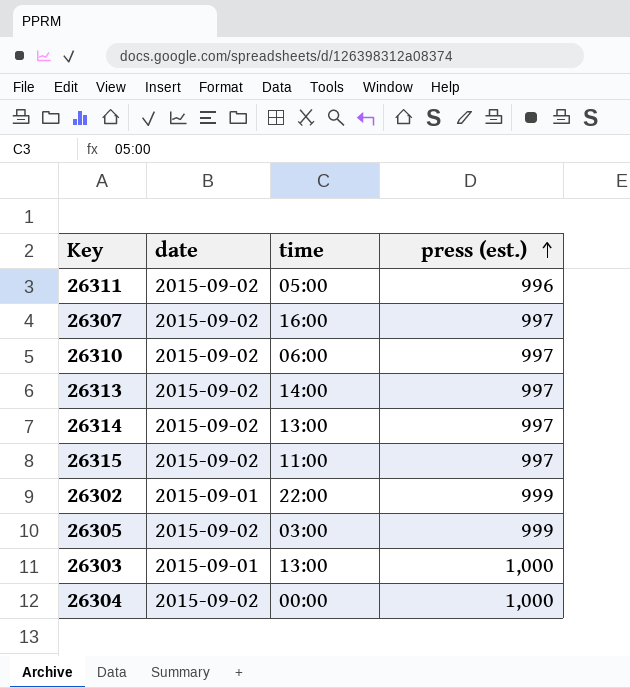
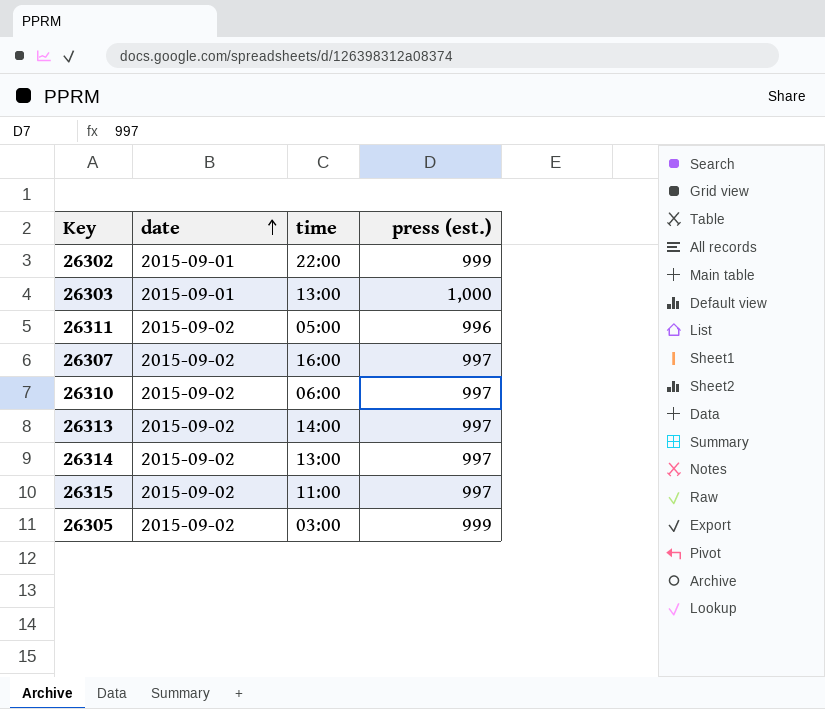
row order: press (est.) ascending -> date ascending
row 26304: 2015-09-02 | 00:00 | 1,000 -> none

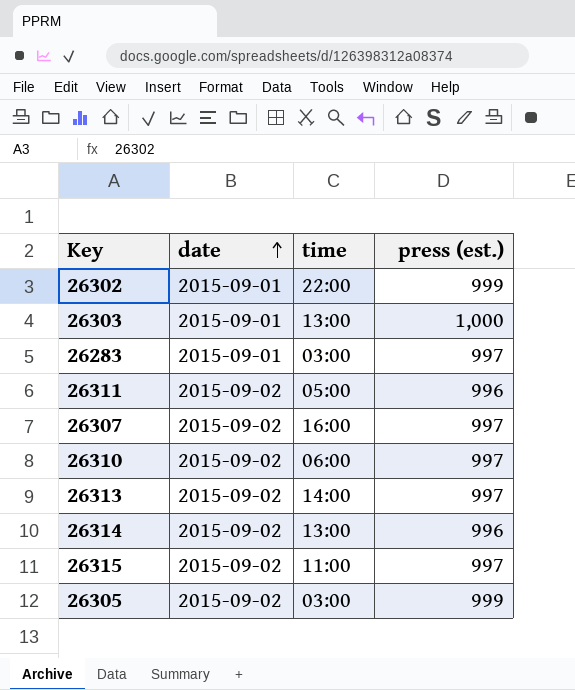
row 26283: none -> 2015-09-01 | 03:00 | 997
26314 | press (est.): 997 -> 996

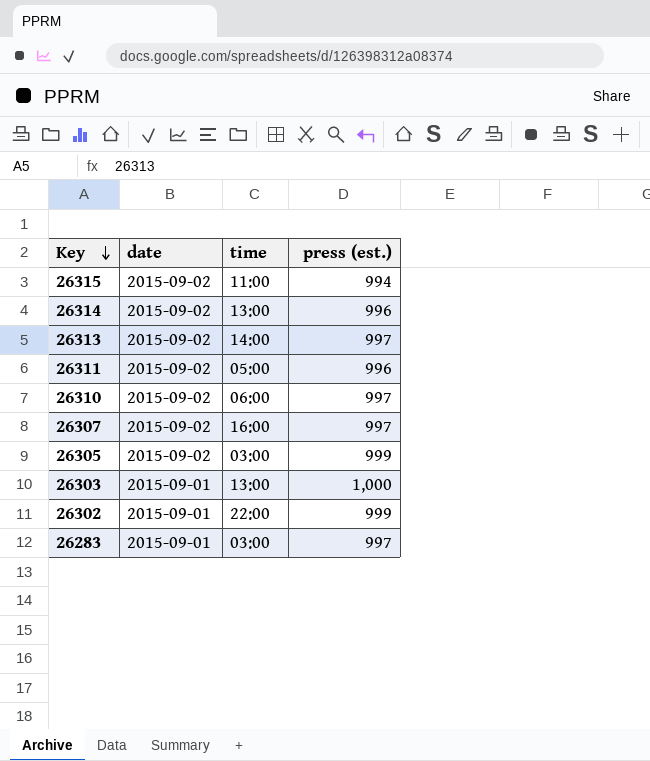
row order: date ascending -> Key descending
26315 | press (est.): 997 -> 994

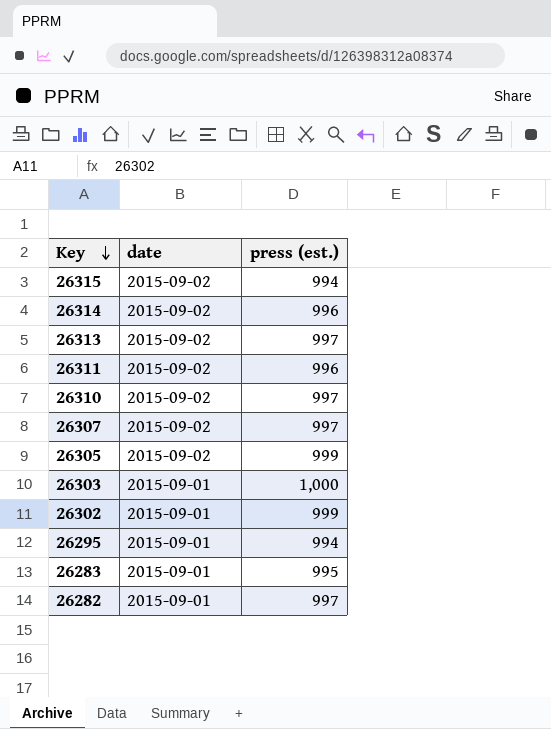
column time | position: 3 -> none
row 26295: none -> 2015-09-01 | 994
26283 | press (est.): 997 -> 995
row 26282: none -> 2015-09-01 | 997

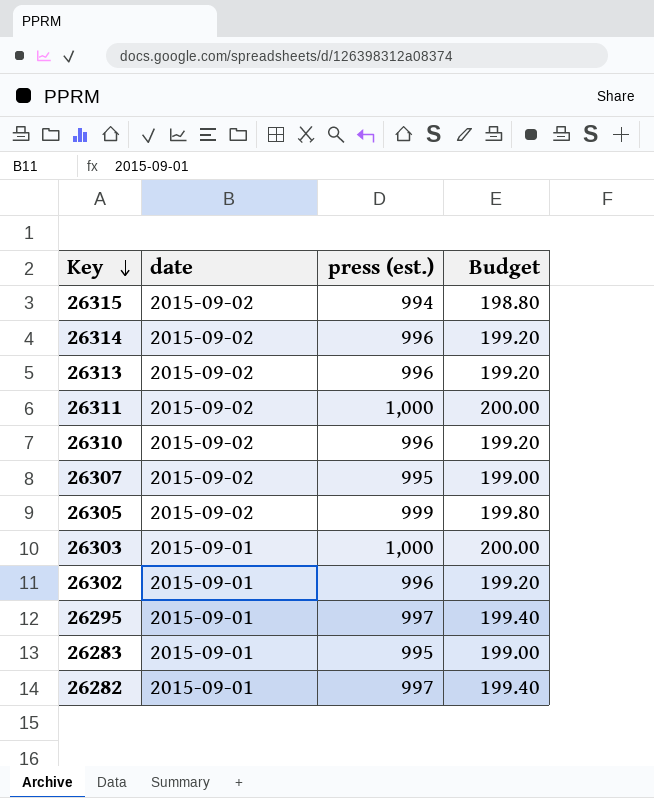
column Budget | formula: none -> [press (est.)] * 0.2
26313 | press (est.): 997 -> 996
26311 | press (est.): 996 -> 1,000
26310 | press (est.): 997 -> 996
26307 | press (est.): 997 -> 995
26302 | press (est.): 999 -> 996
26295 | press (est.): 994 -> 997

